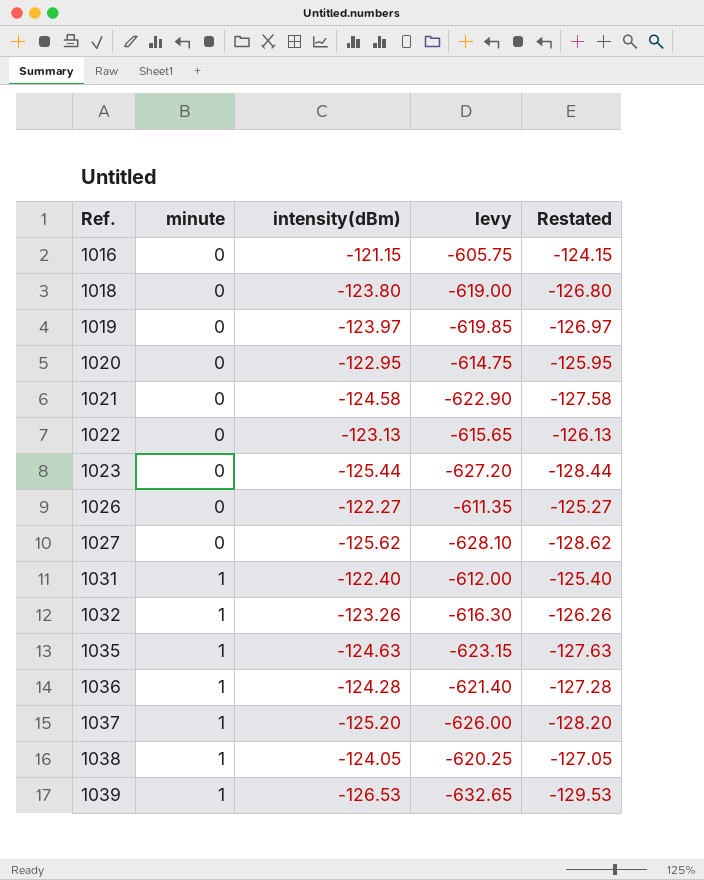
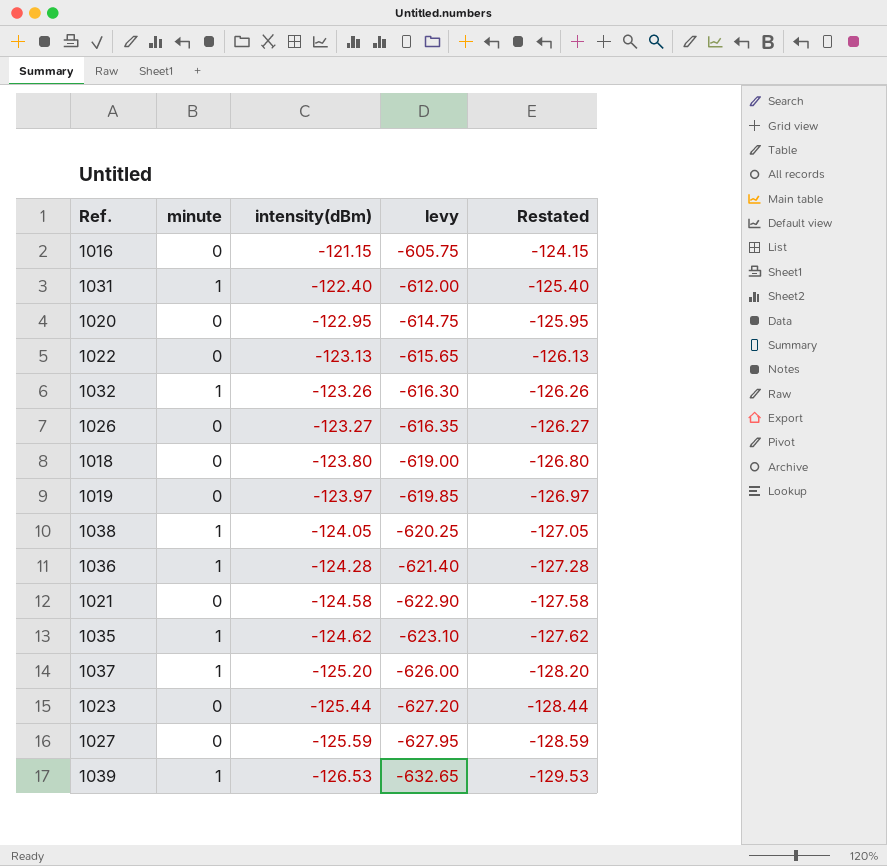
row order: Ref. ascending -> intensity(dBm) descending
1026 | intensity(dBm): -122.27 -> -123.27
1026 | levy: -611.35 -> -616.35
1026 | Restated: -125.27 -> -126.27
1035 | intensity(dBm): -124.63 -> -124.62
1035 | levy: -623.15 -> -623.10
1035 | Restated: -127.63 -> -127.62
1027 | intensity(dBm): -125.62 -> -125.59
1027 | levy: -628.10 -> -627.95
1027 | Restated: -128.62 -> -128.59

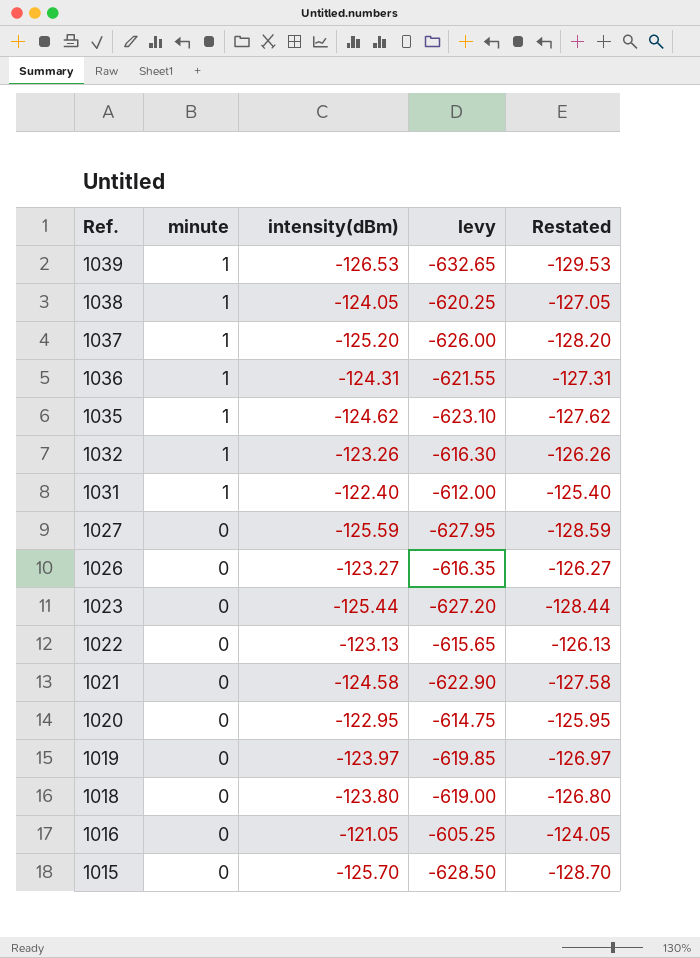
row order: intensity(dBm) descending -> Ref. descending
1036 | intensity(dBm): -124.28 -> -124.31
1036 | levy: -621.40 -> -621.55
1036 | Restated: -127.28 -> -127.31
1016 | intensity(dBm): -121.15 -> -121.05
1016 | levy: -605.75 -> -605.25
1016 | Restated: -124.15 -> -124.05
row 1015: none -> 0 | -125.70 | -628.50 | -128.70

